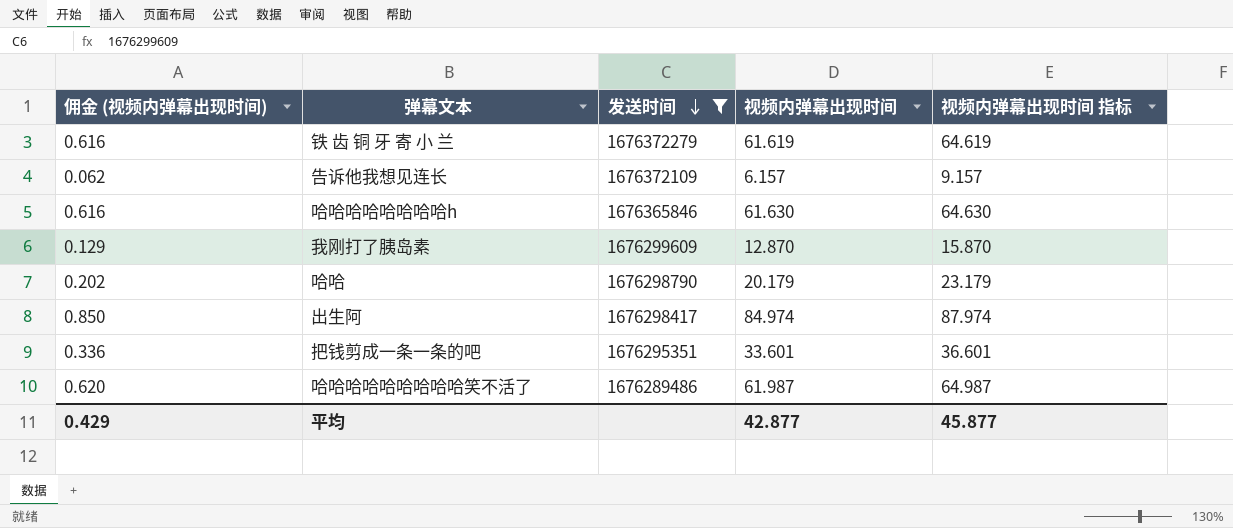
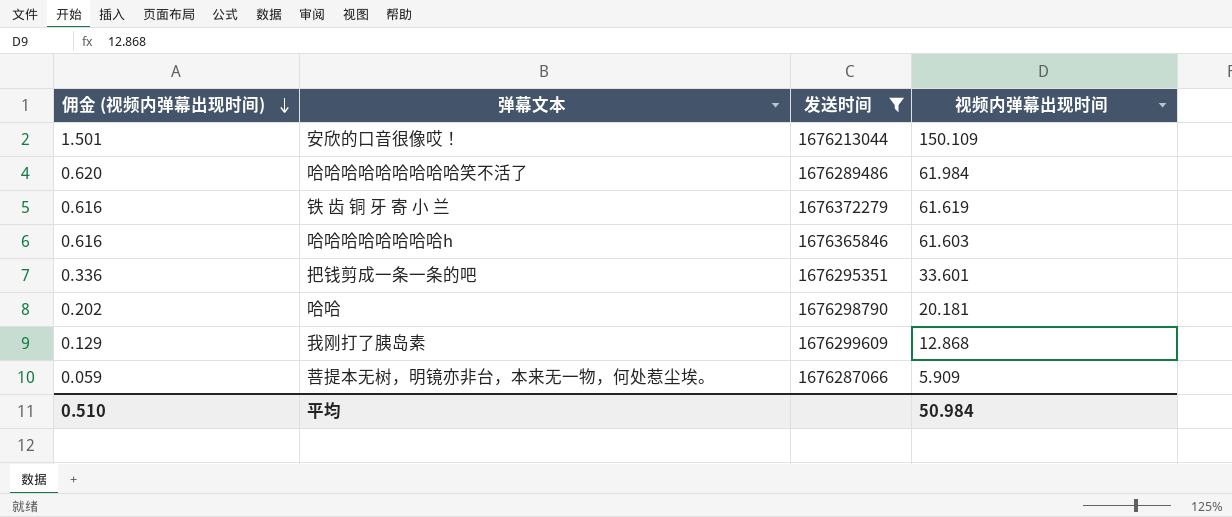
row order: 发送时间 descending -> 佣金 (视频内弹幕出现时间) descending
column 视频内弹幕出现时间 指标 | formula: [视频内弹幕出现时间] + 3 -> none
row 告诉他我想见连长: 0.062 | 1676372109 | 6.157 | 9.157 -> none
row 出生阿: 0.850 | 1676298417 | 84.974 | 87.974 -> none
row 安欣的口音很像哎！: none -> 1.501 | 1676213044 | 150.109
哈哈哈哈哈哈哈哈哈笑不活了 | 视频内弹幕出现时间: 61.987 -> 61.984
哈哈哈哈哈哈哈哈h | 视频内弹幕出现时间: 61.630 -> 61.603
哈哈 | 视频内弹幕出现时间: 20.179 -> 20.181
我刚打了胰岛素 | 视频内弹幕出现时间: 12.870 -> 12.868
row 菩提本无树，明镜亦非台，本来无一物，何处惹尘埃。: none -> 0.059 | 1676287066 | 5.909
平均 | 佣金 (视频内弹幕出现时间): 0.429 -> 0.510
平均 | 视频内弹幕出现时间: 42.877 -> 50.984

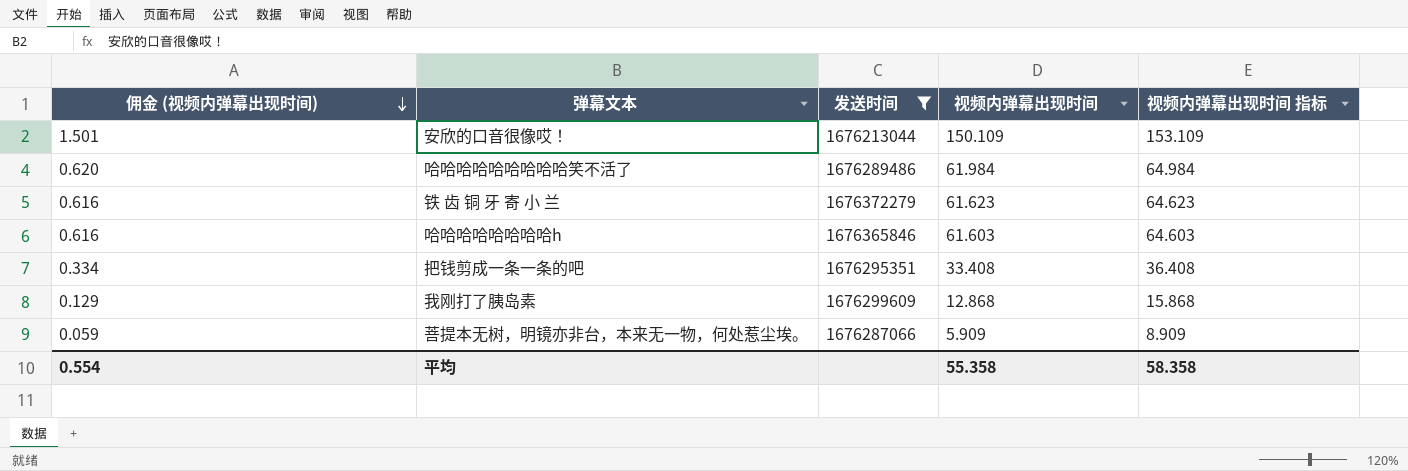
column 视频内弹幕出现时间 指标 | formula: none -> [视频内弹幕出现时间] + 3
row 哈哈: 0.202 | 1676298790 | 20.181 -> none
铁 齿 铜 牙 寄 小 兰 | 视频内弹幕出现时间: 61.619 -> 61.623
把钱剪成一条一条的吧 | 佣金 (视频内弹幕出现时间): 0.336 -> 0.334
把钱剪成一条一条的吧 | 视频内弹幕出现时间: 33.601 -> 33.408
平均 | 佣金 (视频内弹幕出现时间): 0.510 -> 0.554
平均 | 视频内弹幕出现时间: 50.984 -> 55.358

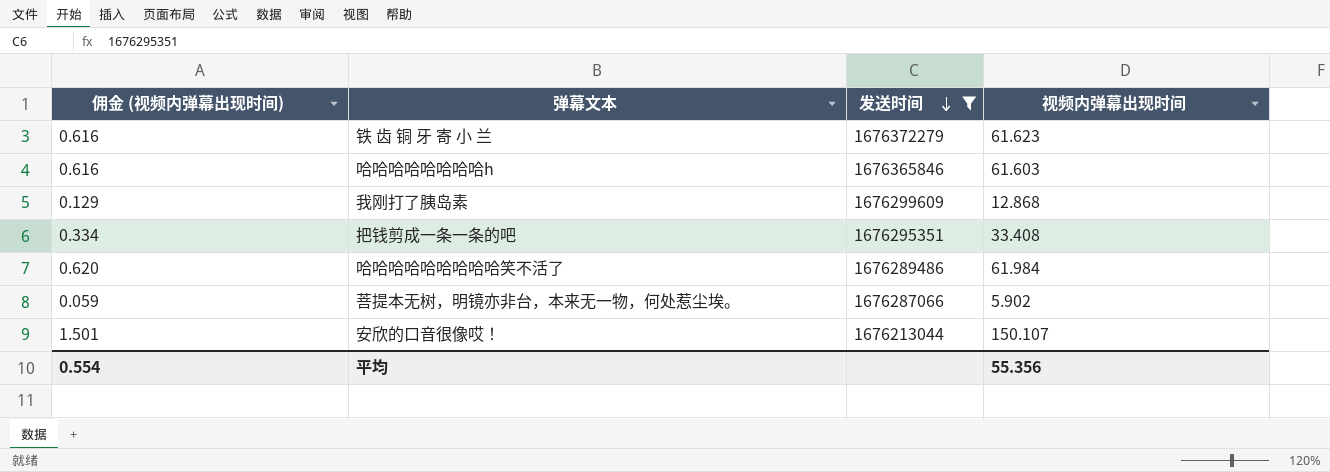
row order: 佣金 (视频内弹幕出现时间) descending -> 发送时间 descending
column 视频内弹幕出现时间 指标 | formula: [视频内弹幕出现时间] + 3 -> none
菩提本无树，明镜亦非台，本来无一物，何处惹尘埃。 | 视频内弹幕出现时间: 5.909 -> 5.902
安欣的口音很像哎！ | 视频内弹幕出现时间: 150.109 -> 150.107
平均 | 视频内弹幕出现时间: 55.358 -> 55.356

